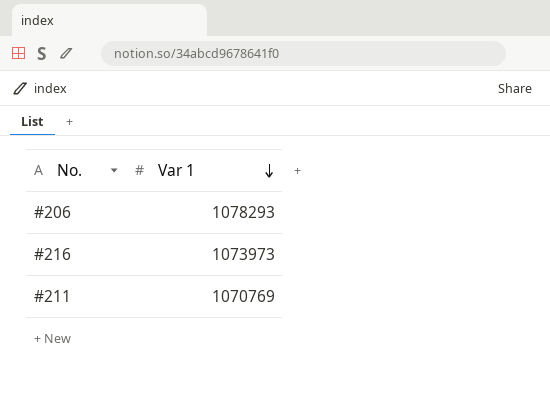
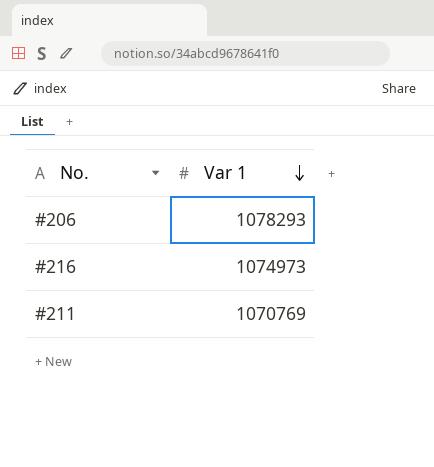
#216 | Var 1: 1073973 -> 1074973

